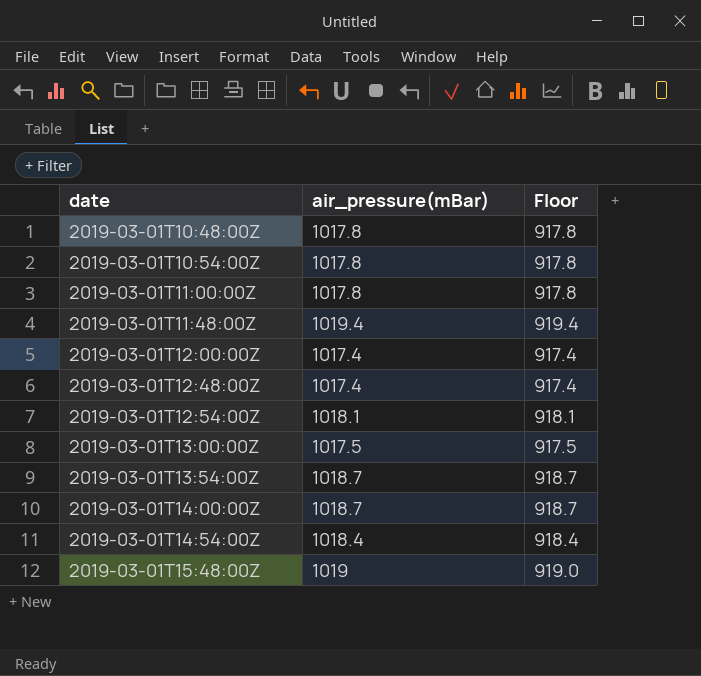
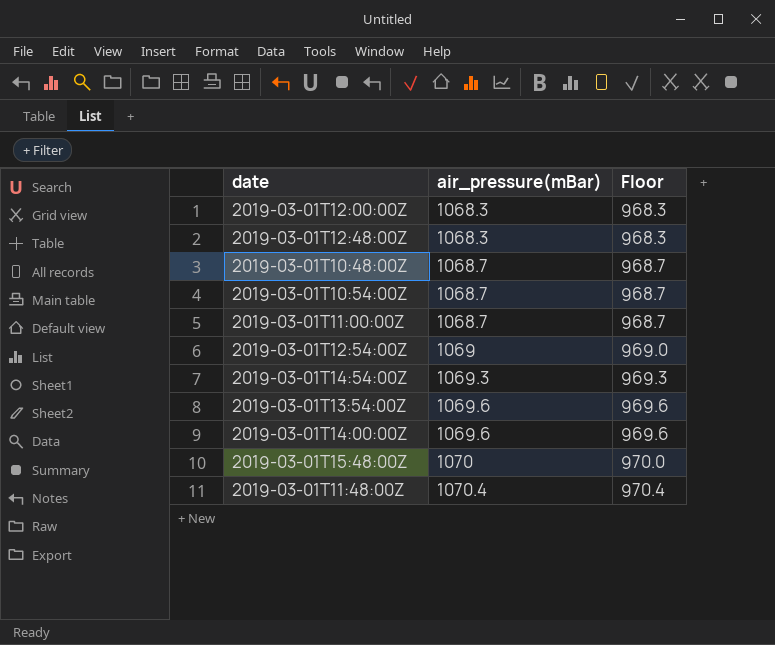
row order: date ascending -> air_pressure(mBar) ascending
row 2019-03-01T13:00:00Z: 1017.5 | 917.5 -> none
2019-03-01T12:00:00Z | air_pressure(mBar): 1017.4 -> 1068.3
2019-03-01T12:00:00Z | Floor: 917.4 -> 968.3
2019-03-01T12:48:00Z | air_pressure(mBar): 1017.4 -> 1068.3
2019-03-01T12:48:00Z | Floor: 917.4 -> 968.3
2019-03-01T10:48:00Z | air_pressure(mBar): 1017.8 -> 1068.7
2019-03-01T10:48:00Z | Floor: 917.8 -> 968.7
2019-03-01T10:54:00Z | air_pressure(mBar): 1017.8 -> 1068.7
2019-03-01T10:54:00Z | Floor: 917.8 -> 968.7
2019-03-01T11:00:00Z | air_pressure(mBar): 1017.8 -> 1068.7
2019-03-01T11:00:00Z | Floor: 917.8 -> 968.7
2019-03-01T12:54:00Z | air_pressure(mBar): 1018.1 -> 1069
2019-03-01T12:54:00Z | Floor: 918.1 -> 969.0
2019-03-01T14:54:00Z | air_pressure(mBar): 1018.4 -> 1069.3
2019-03-01T14:54:00Z | Floor: 918.4 -> 969.3
2019-03-01T13:54:00Z | air_pressure(mBar): 1018.7 -> 1069.6
2019-03-01T13:54:00Z | Floor: 918.7 -> 969.6
2019-03-01T14:00:00Z | air_pressure(mBar): 1018.7 -> 1069.6
2019-03-01T14:00:00Z | Floor: 918.7 -> 969.6
2019-03-01T15:48:00Z | air_pressure(mBar): 1019 -> 1070
2019-03-01T15:48:00Z | Floor: 919.0 -> 970.0
2019-03-01T11:48:00Z | air_pressure(mBar): 1019.4 -> 1070.4
2019-03-01T11:48:00Z | Floor: 919.4 -> 970.4

